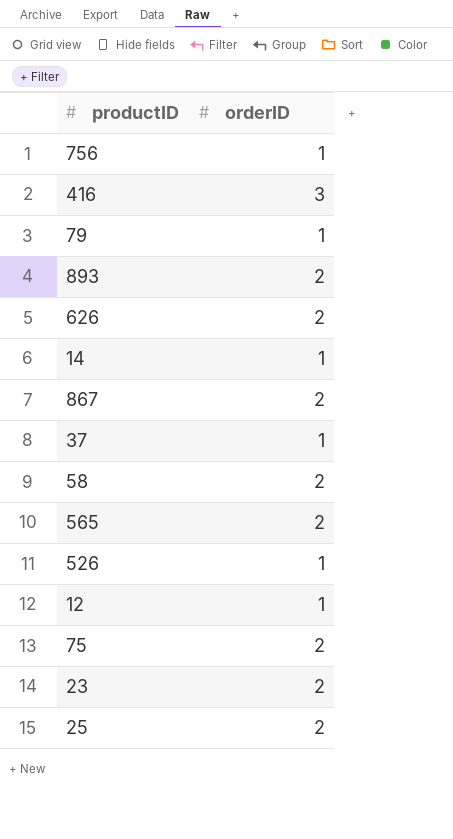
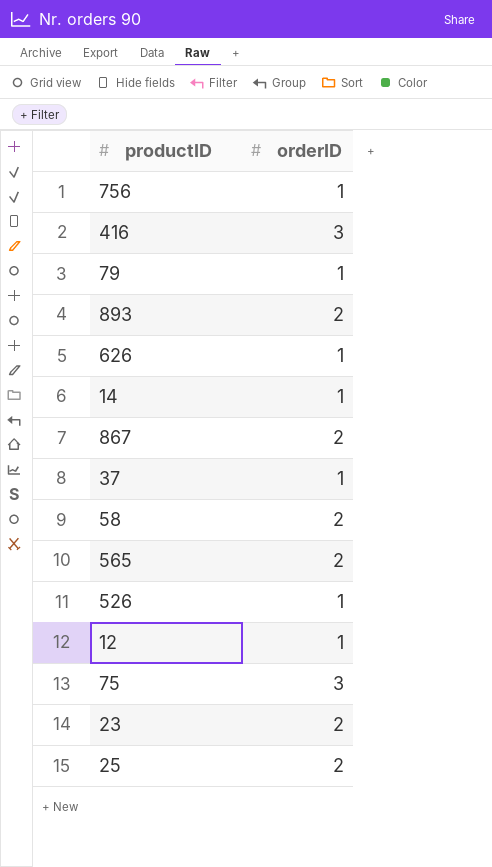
626 | orderID: 2 -> 1
75 | orderID: 2 -> 3

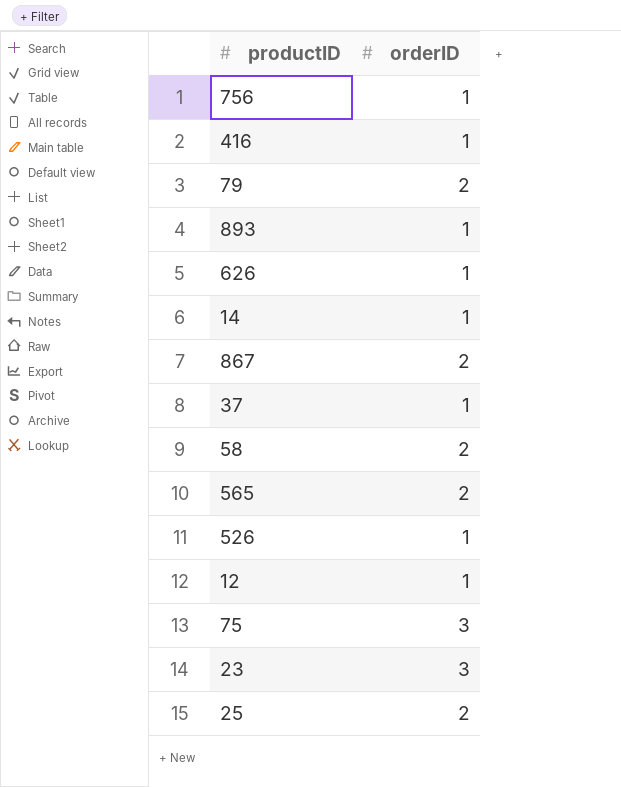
416 | orderID: 3 -> 1
79 | orderID: 1 -> 2
893 | orderID: 2 -> 1
23 | orderID: 2 -> 3

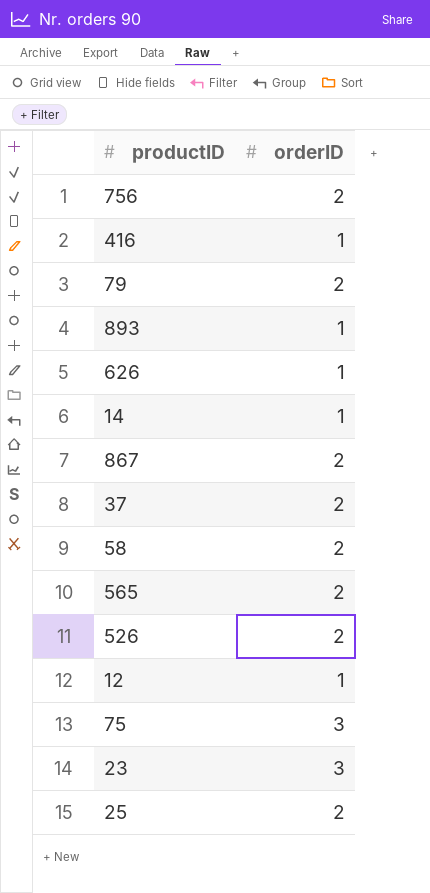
756 | orderID: 1 -> 2
37 | orderID: 1 -> 2
526 | orderID: 1 -> 2

